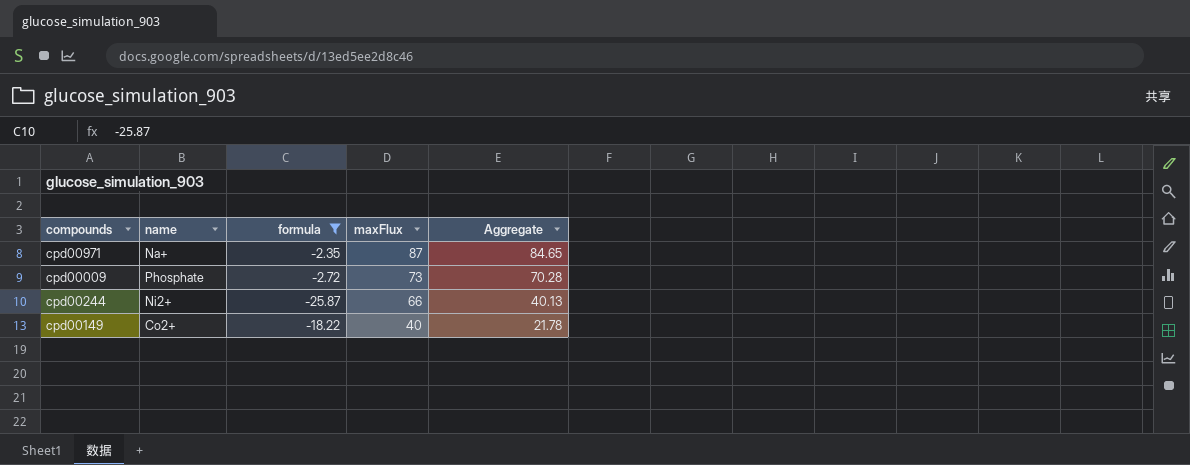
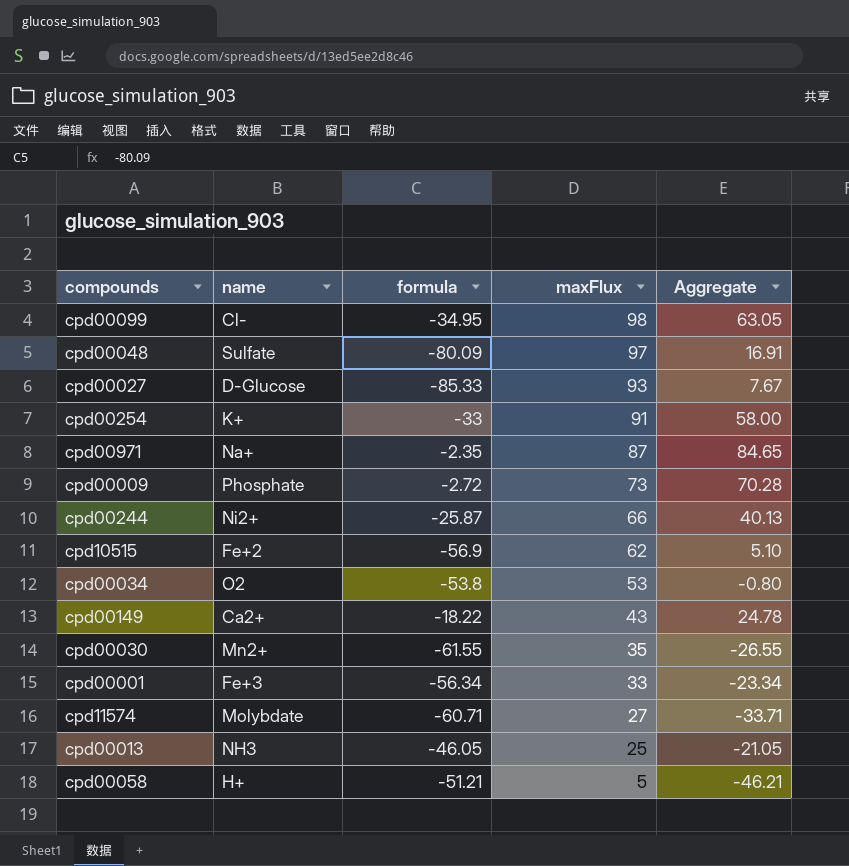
filter: formula >= -25.87 -> none
cpd00149 | name: Co2+ -> Ca2+
cpd00149 | maxFlux: 40 -> 43
cpd00149 | Aggregate: 21.78 -> 24.78

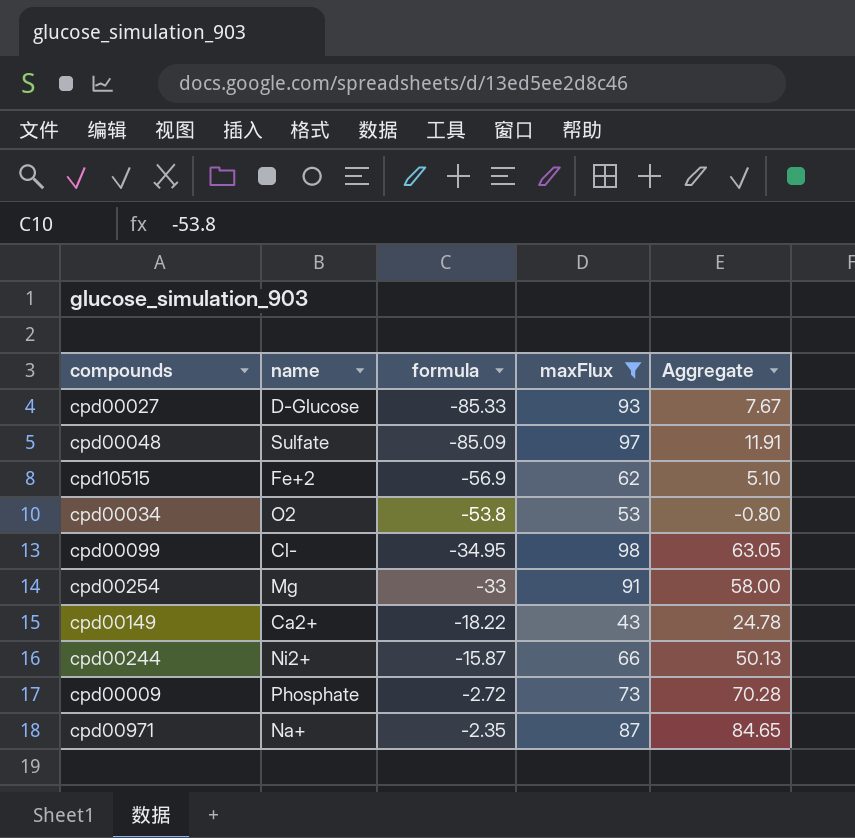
filter: none -> maxFlux >= 43
row order: maxFlux descending -> formula ascending
cpd00048 | formula: -80.09 -> -85.09
cpd00048 | Aggregate: 16.91 -> 11.91
cpd00254 | name: K+ -> Mg
cpd00244 | formula: -25.87 -> -15.87
cpd00244 | Aggregate: 40.13 -> 50.13

